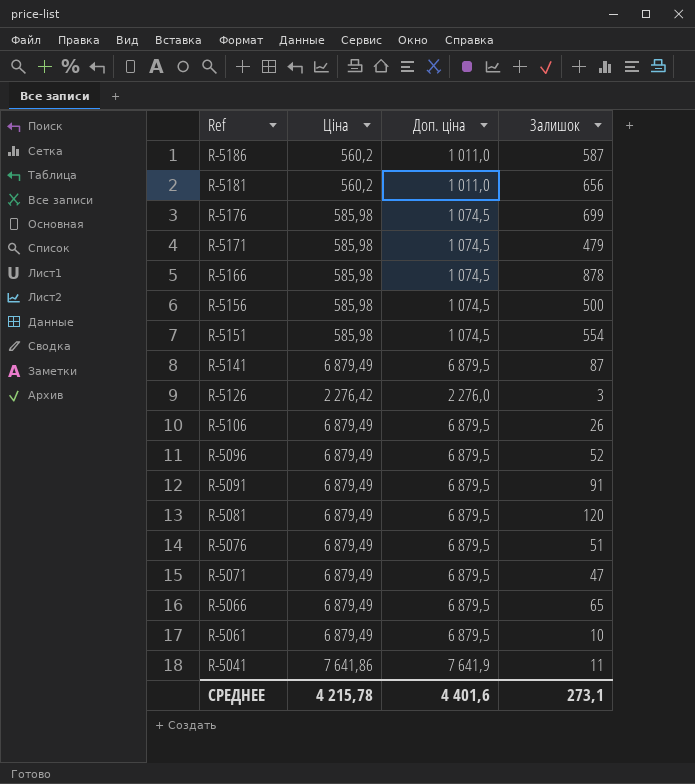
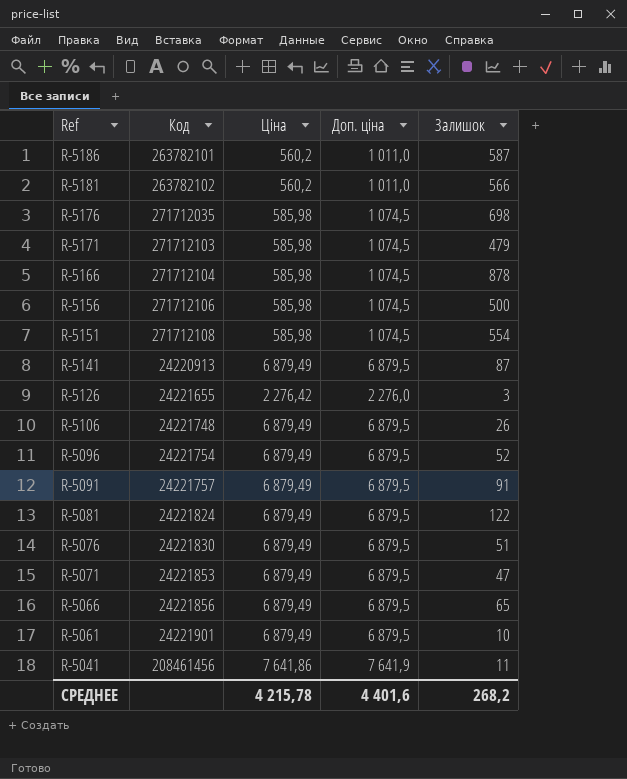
column Код | position: none -> 2
R-5181 | Залишок: 656 -> 566
R-5176 | Залишок: 699 -> 698
R-5081 | Залишок: 120 -> 122
СРЕДНЕЕ | Залишок: 273,1 -> 268,2

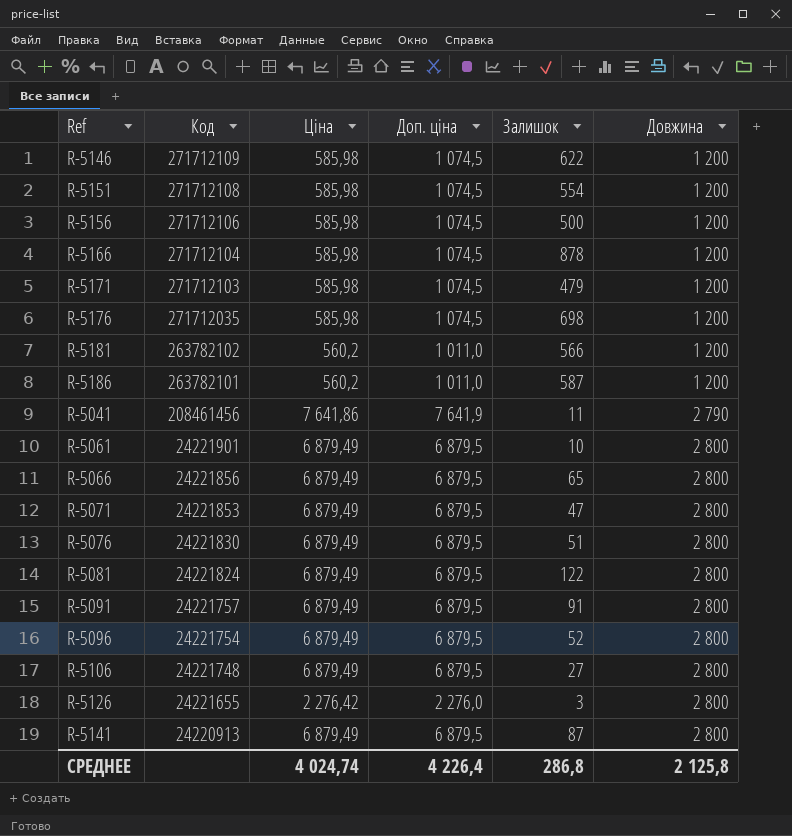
row order: Ref descending -> Код descending
column Довжина | position: none -> 6
row R-5146: none -> 271712109 | 585,98 | 1 074,5 | 622 | 1 200
R-5106 | Залишок: 26 -> 27
СРЕДНЕЕ | Ціна: 4 215,78 -> 4 024,74
СРЕДНЕЕ | Доп. ціна: 4 401,6 -> 4 226,4
СРЕДНЕЕ | Залишок: 268,2 -> 286,8

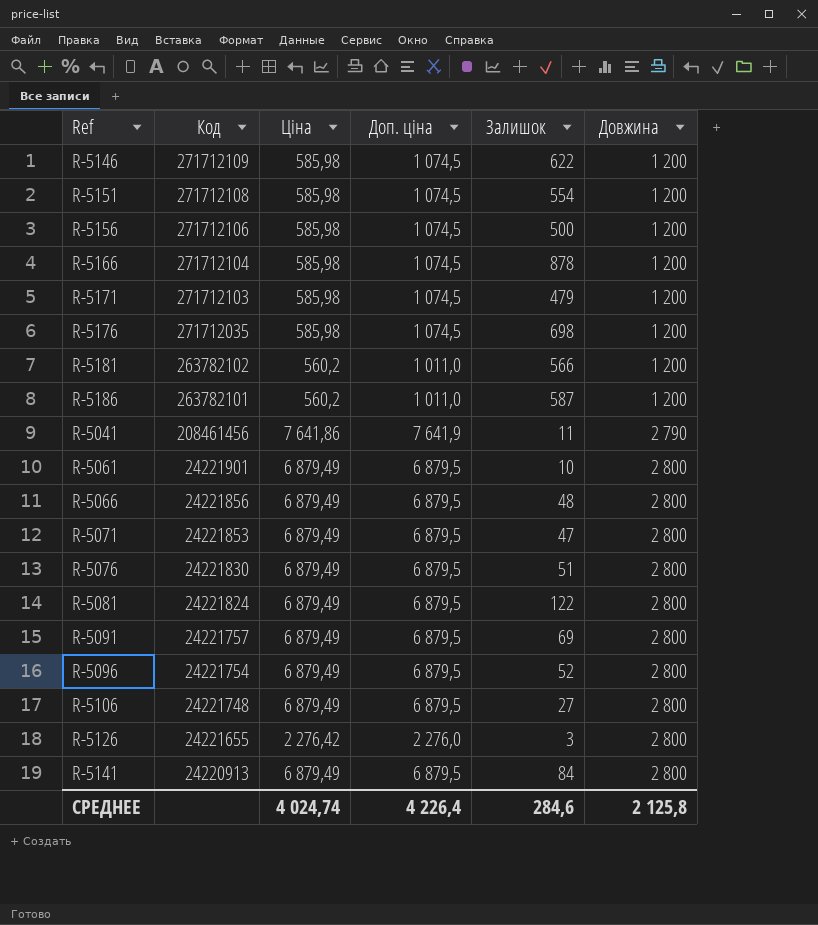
R-5066 | Залишок: 65 -> 48
R-5091 | Залишок: 91 -> 69
R-5141 | Залишок: 87 -> 84
СРЕДНЕЕ | Залишок: 286,8 -> 284,6

